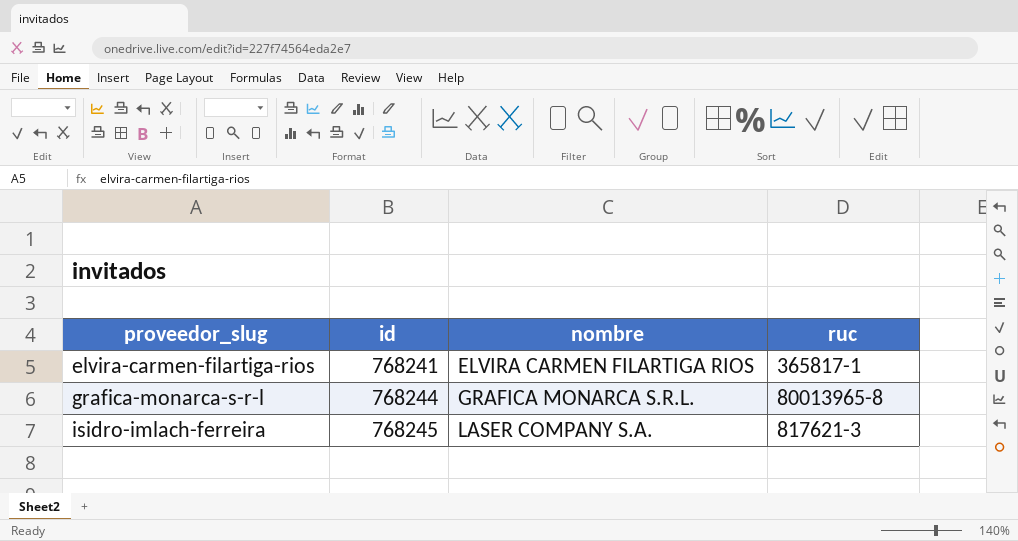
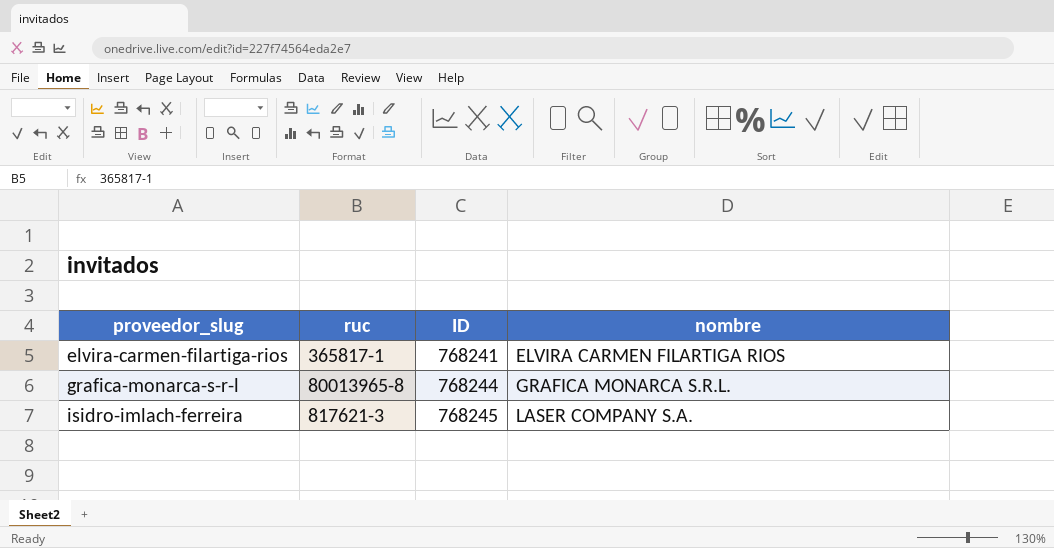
column ruc | position: 4 -> 2
column name: id -> ID

